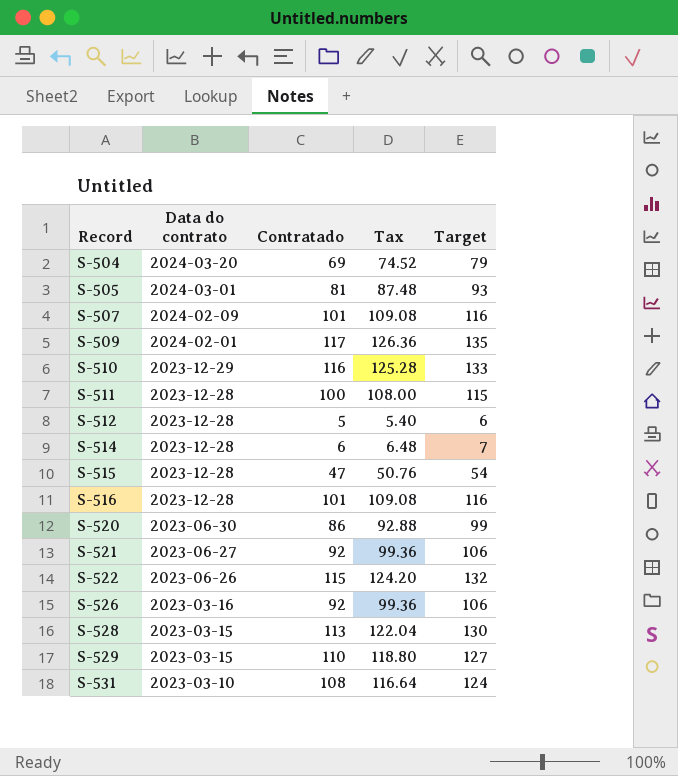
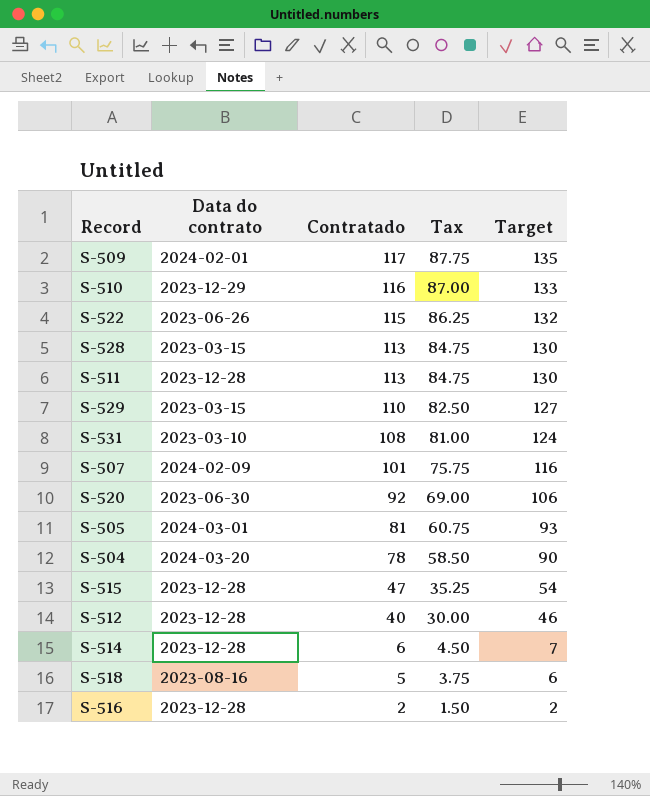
row order: Record ascending -> Contratado descending
column Tax | formula: [Contratado] * 1.08 -> [Contratado] * 0.75
row S-521: 2023-06-27 | 92 | 99.36 | 106 -> none
row S-526: 2023-03-16 | 92 | 99.36 | 106 -> none
S-511 | Contratado: 100 -> 113
S-511 | Target: 115 -> 130
S-520 | Contratado: 86 -> 92
S-520 | Target: 99 -> 106
S-504 | Contratado: 69 -> 78
S-504 | Target: 79 -> 90
S-512 | Contratado: 5 -> 40
S-512 | Target: 6 -> 46
row S-518: none -> 2023-08-16 | 5 | 3.75 | 6
S-516 | Contratado: 101 -> 2
S-516 | Target: 116 -> 2

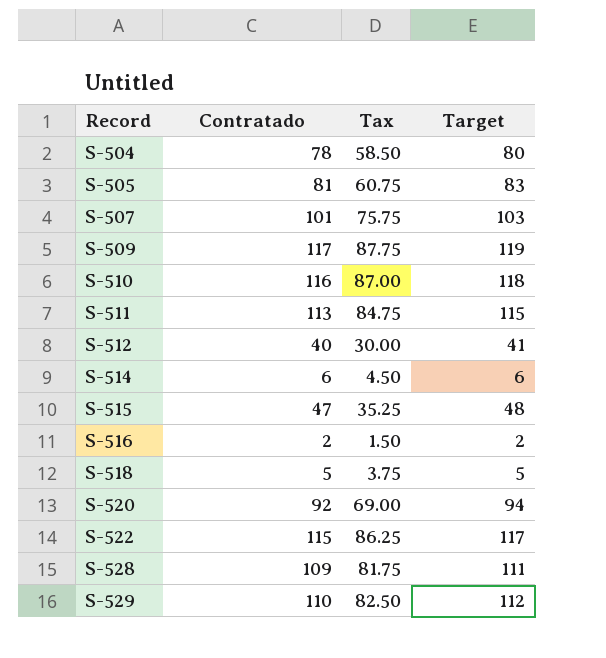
row order: Contratado descending -> Record ascending
column Data do contrato | position: 2 -> none
column Target | formula: [Contratado] * 1.15 -> [Contratado] * 1.02
row S-531: 2023-03-10 | 108 | 81.00 | 124 -> none
S-528 | Contratado: 113 -> 109
S-528 | Tax: 84.75 -> 81.75

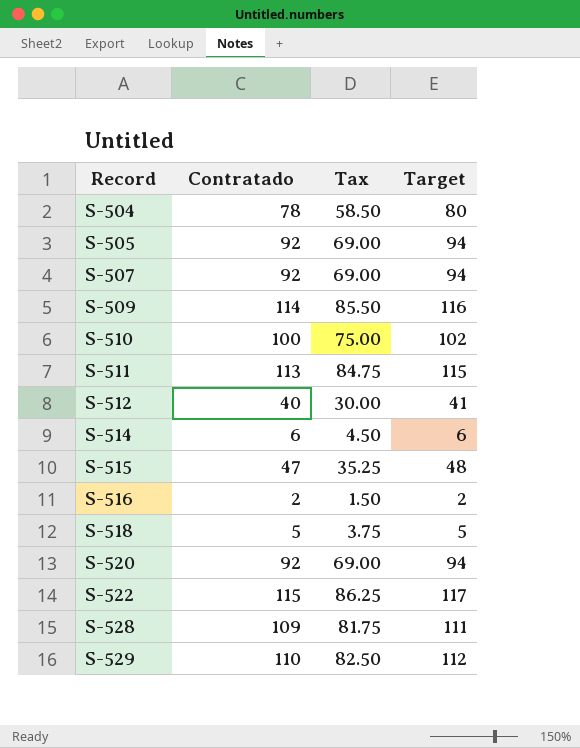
S-505 | Contratado: 81 -> 92
S-505 | Tax: 60.75 -> 69.00
S-505 | Target: 83 -> 94
S-507 | Contratado: 101 -> 92
S-507 | Tax: 75.75 -> 69.00
S-507 | Target: 103 -> 94
S-509 | Contratado: 117 -> 114
S-509 | Tax: 87.75 -> 85.50
S-509 | Target: 119 -> 116
S-510 | Contratado: 116 -> 100
S-510 | Tax: 87.00 -> 75.00
S-510 | Target: 118 -> 102

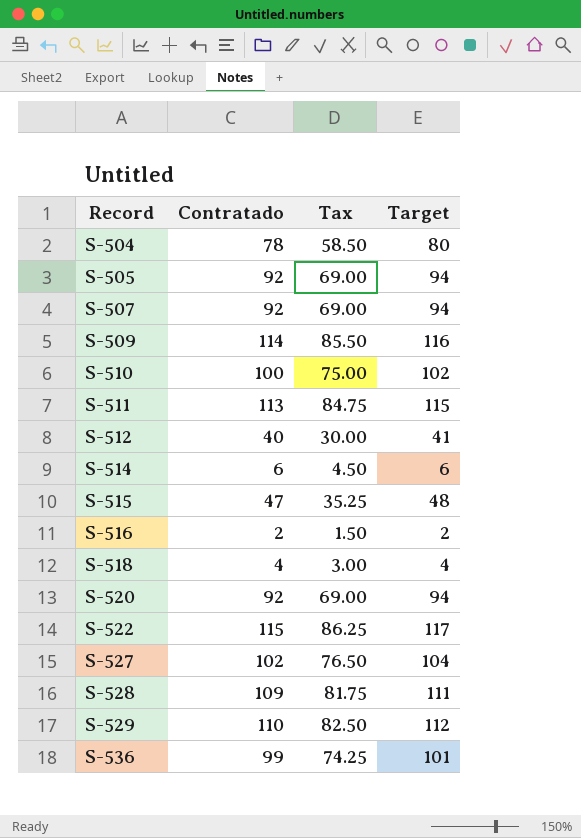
S-518 | Contratado: 5 -> 4
S-518 | Tax: 3.75 -> 3.00
S-518 | Target: 5 -> 4
row S-527: none -> 102 | 76.50 | 104
row S-536: none -> 99 | 74.25 | 101

